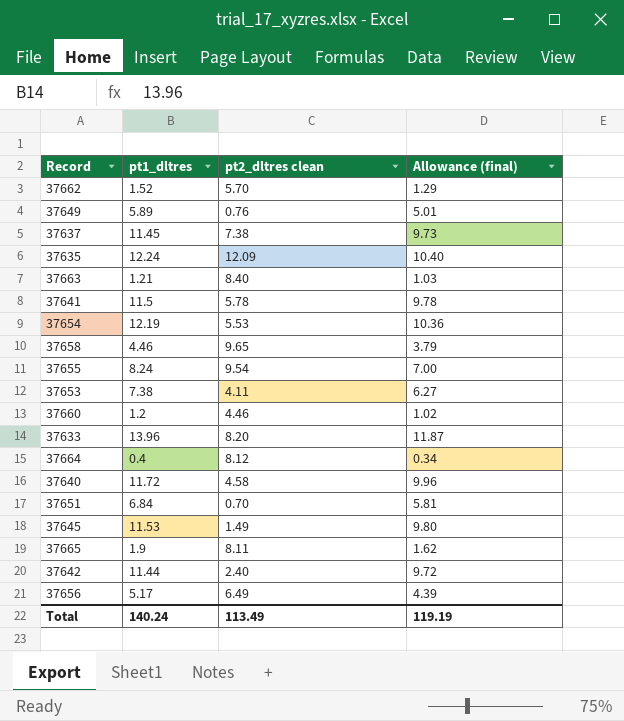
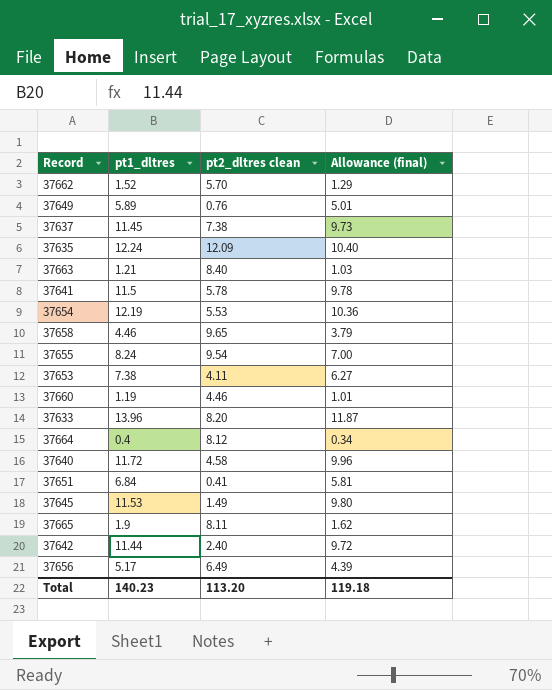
37660 | pt1_dltres: 1.2 -> 1.19
37660 | Allowance (final): 1.02 -> 1.01
37651 | pt2_dltres clean: 0.70 -> 0.41
Total | pt1_dltres: 140.24 -> 140.23
Total | pt2_dltres clean: 113.49 -> 113.20
Total | Allowance (final): 119.19 -> 119.18

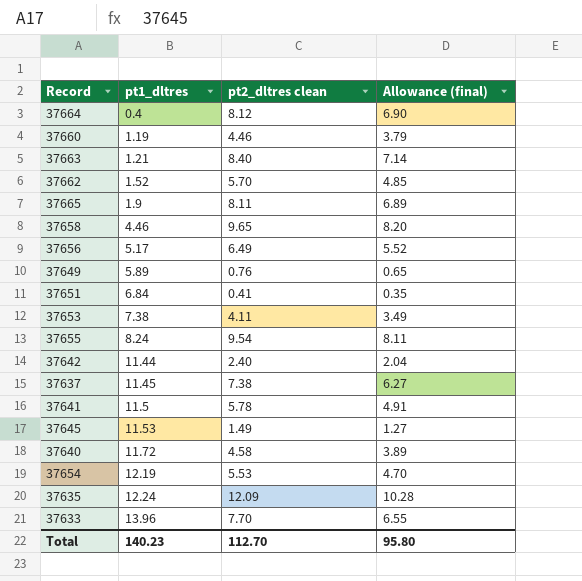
row order: none -> pt1_dltres ascending
column Allowance (final) | formula: [pt1_dltres] * 0.85 -> [pt2_dltres clean] * 0.85
37633 | pt2_dltres clean: 8.20 -> 7.70
Total | pt2_dltres clean: 113.20 -> 112.70
Total | Allowance (final): 119.18 -> 95.80

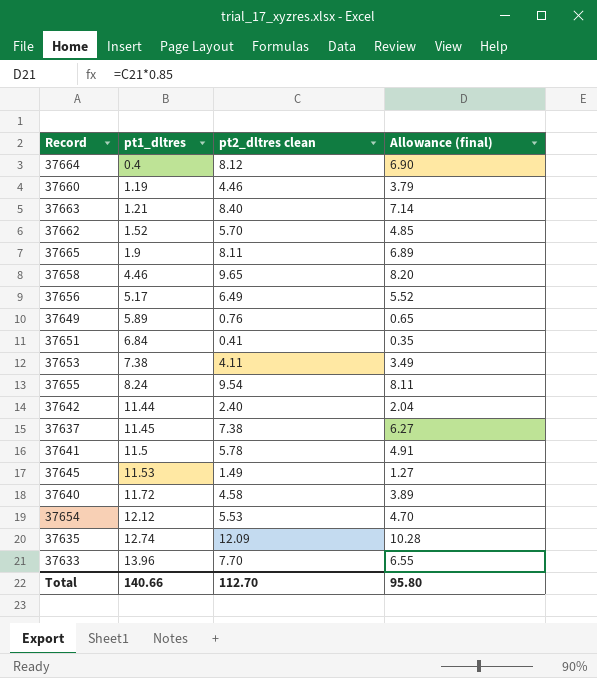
37654 | pt1_dltres: 12.19 -> 12.12
37635 | pt1_dltres: 12.24 -> 12.74
Total | pt1_dltres: 140.23 -> 140.66

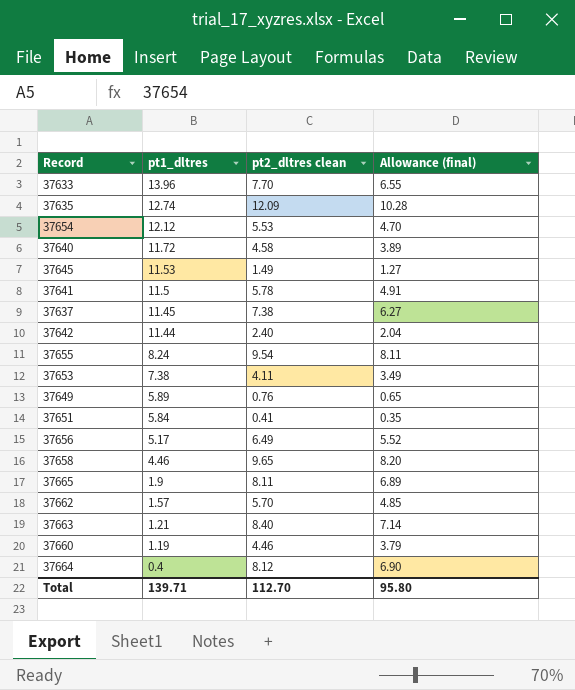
row order: pt1_dltres ascending -> pt1_dltres descending
37651 | pt1_dltres: 6.84 -> 5.84
37662 | pt1_dltres: 1.52 -> 1.57
Total | pt1_dltres: 140.66 -> 139.71

